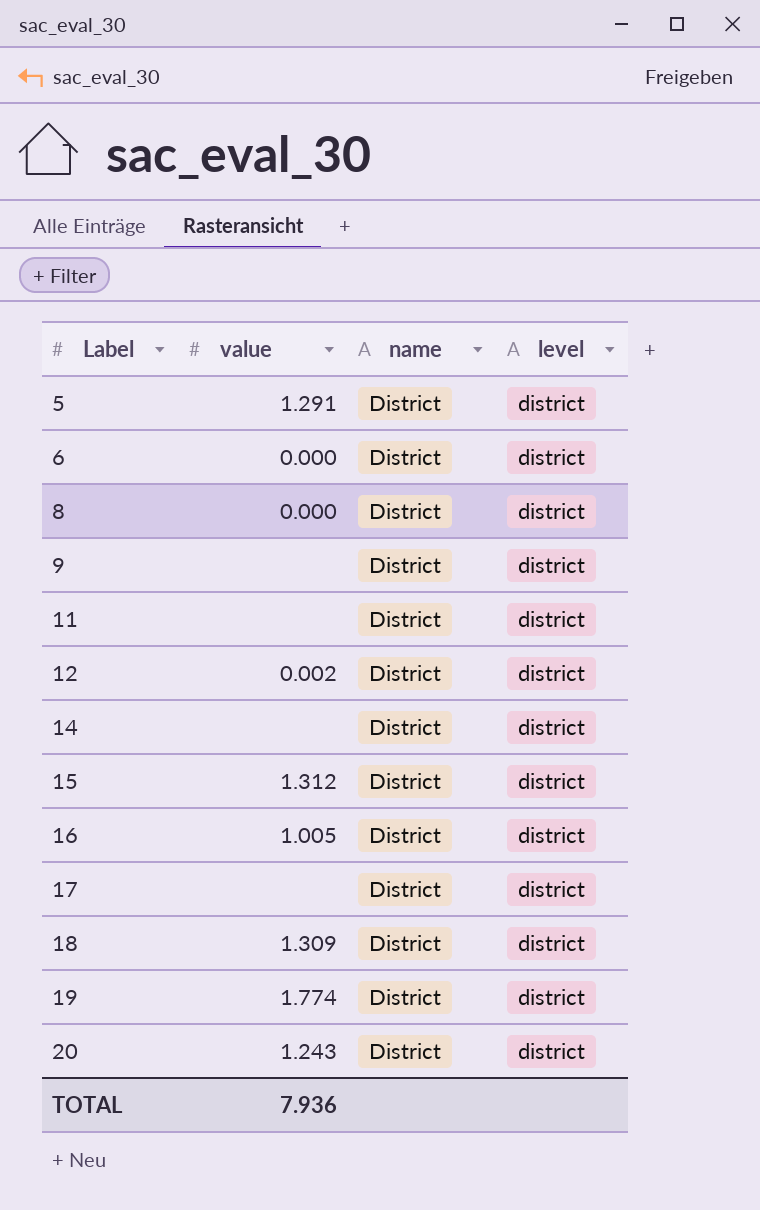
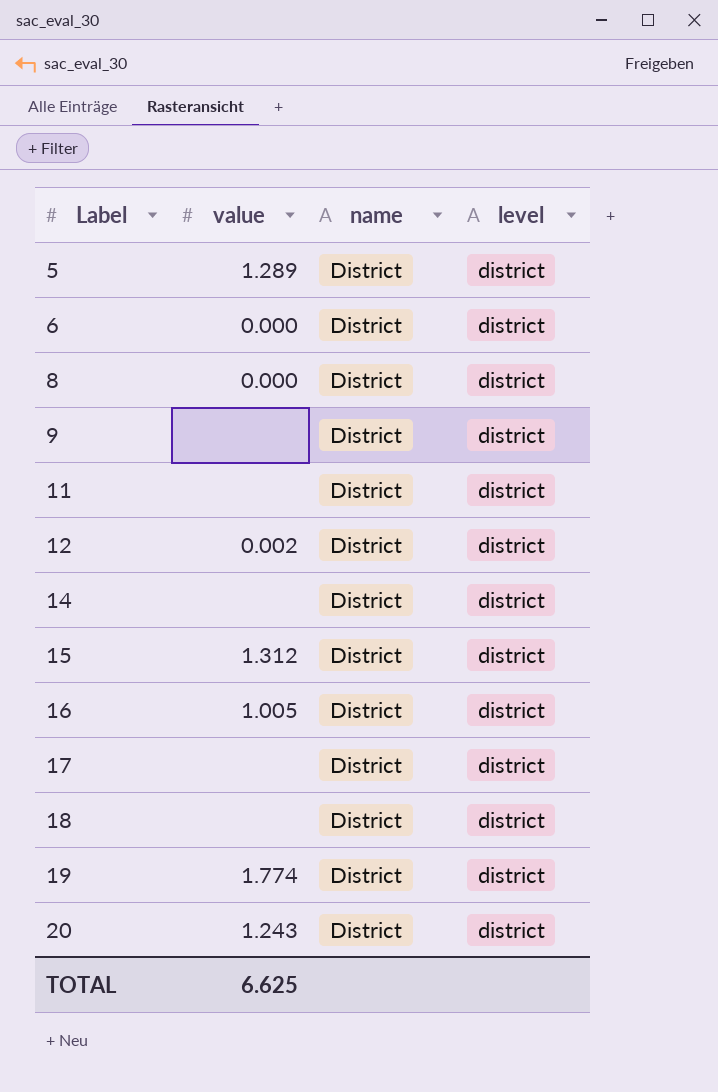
5 | value: 1.291 -> 1.289
18 | value: 1.309 -> none
TOTAL | value: 7.936 -> 6.625

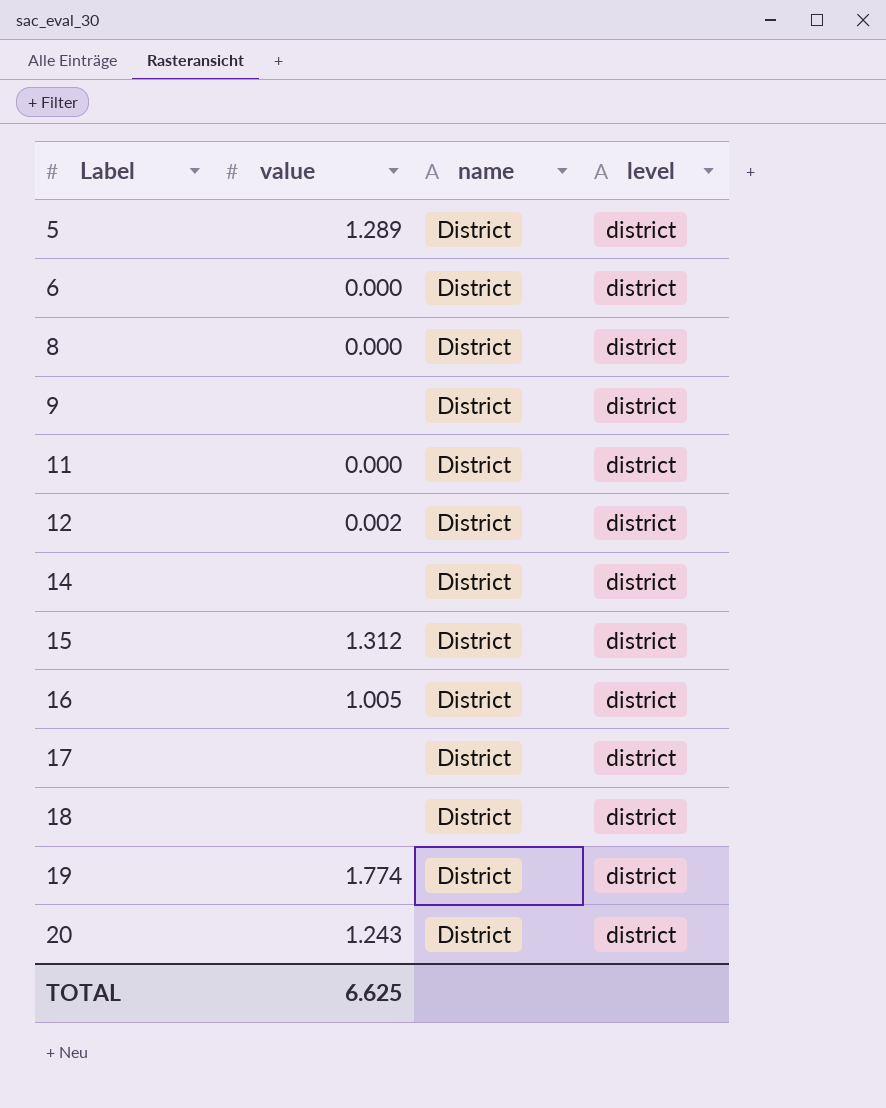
11 | value: none -> 0.000

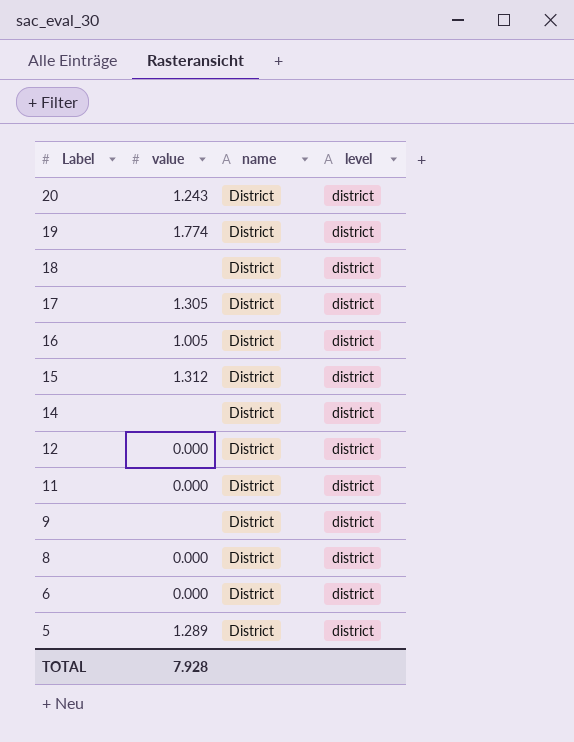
row order: Label ascending -> Label descending
17 | value: none -> 1.305
12 | value: 0.002 -> 0.000
TOTAL | value: 6.625 -> 7.928

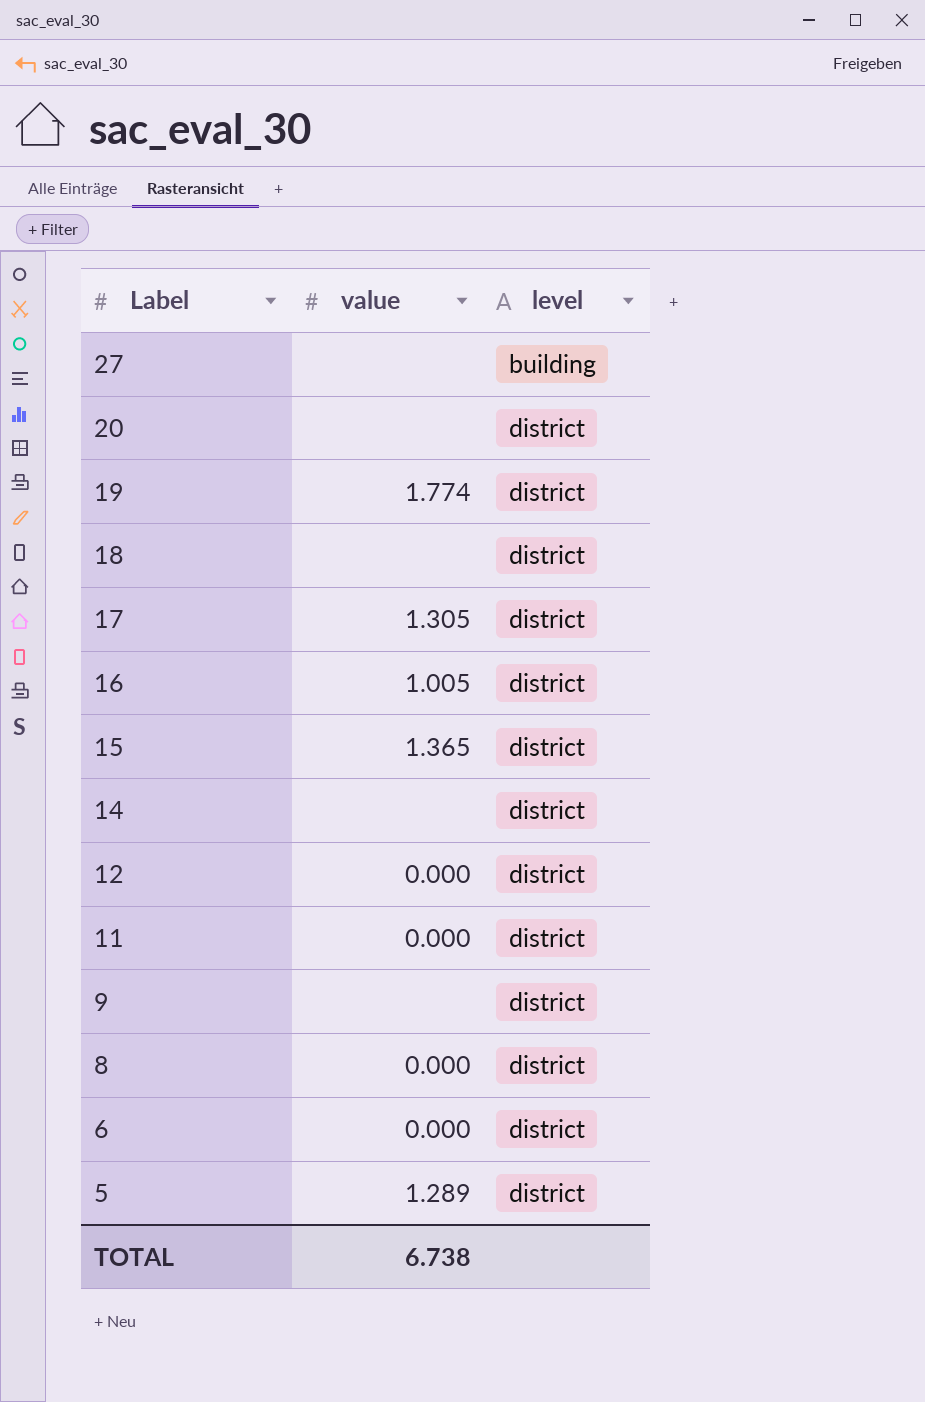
column name | position: 3 -> none
row 27: none -> none | building
20 | value: 1.243 -> none
15 | value: 1.312 -> 1.365
TOTAL | value: 7.928 -> 6.738

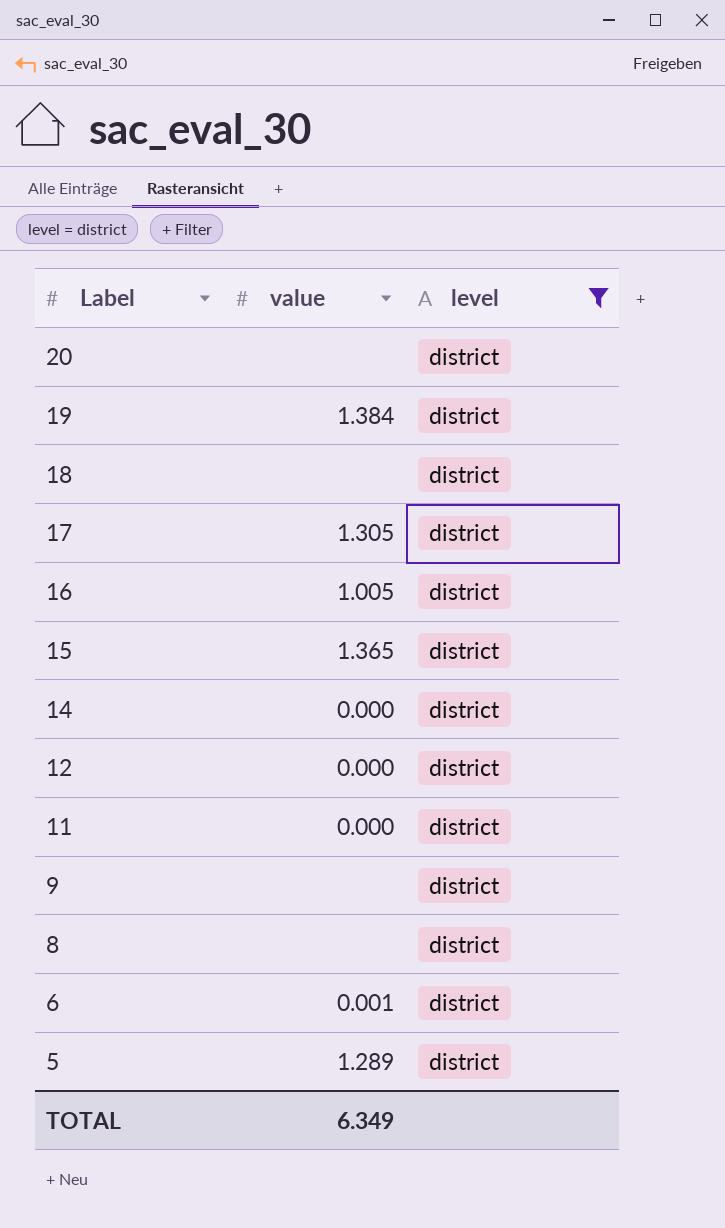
filter: none -> level = district
19 | value: 1.774 -> 1.384
14 | value: none -> 0.000
8 | value: 0.000 -> none
6 | value: 0.000 -> 0.001
TOTAL | value: 6.738 -> 6.349

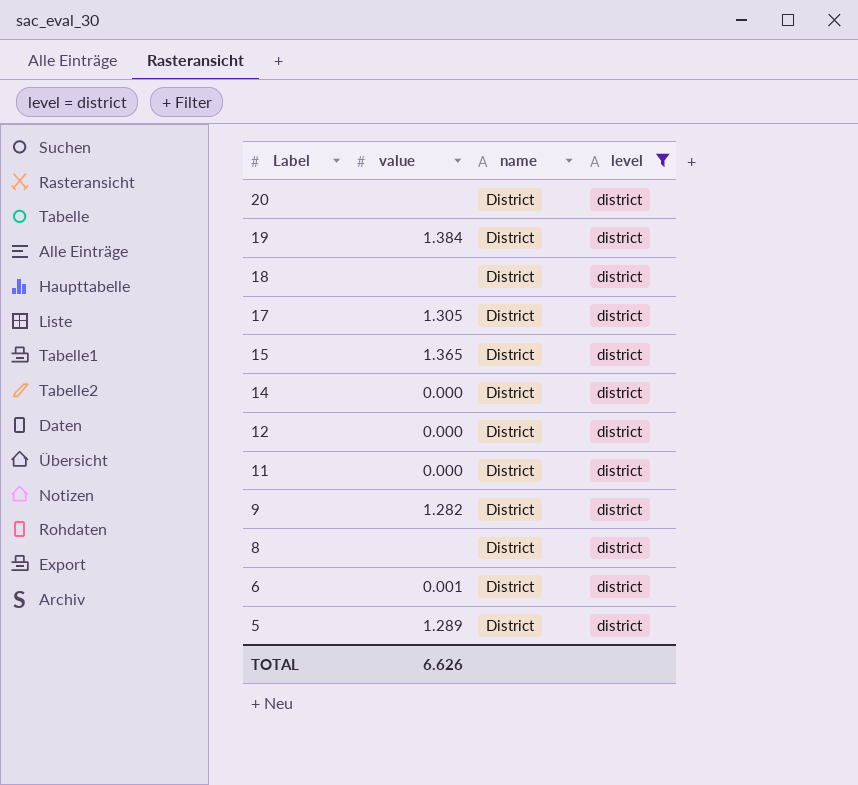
column name | position: none -> 3
row 16: 1.005 | district -> none
9 | value: none -> 1.282
TOTAL | value: 6.349 -> 6.626

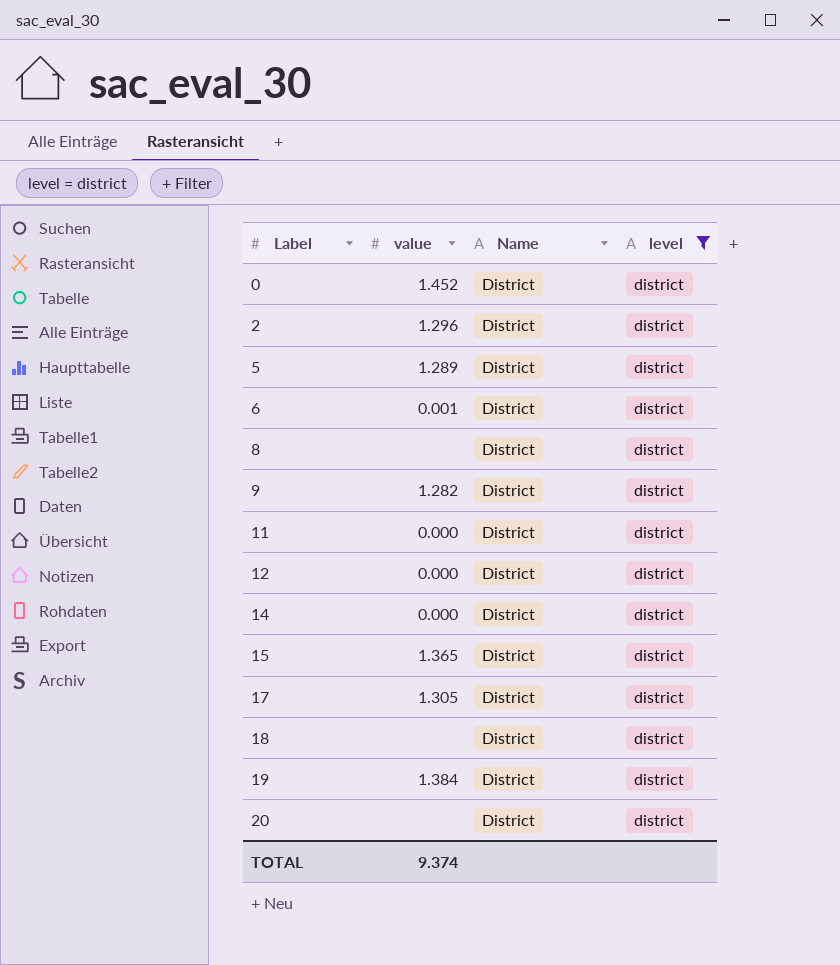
row order: Label descending -> Label ascending
column name: name -> Name
row 0: none -> 1.452 | District | district
row 2: none -> 1.296 | District | district
TOTAL | value: 6.626 -> 9.374

